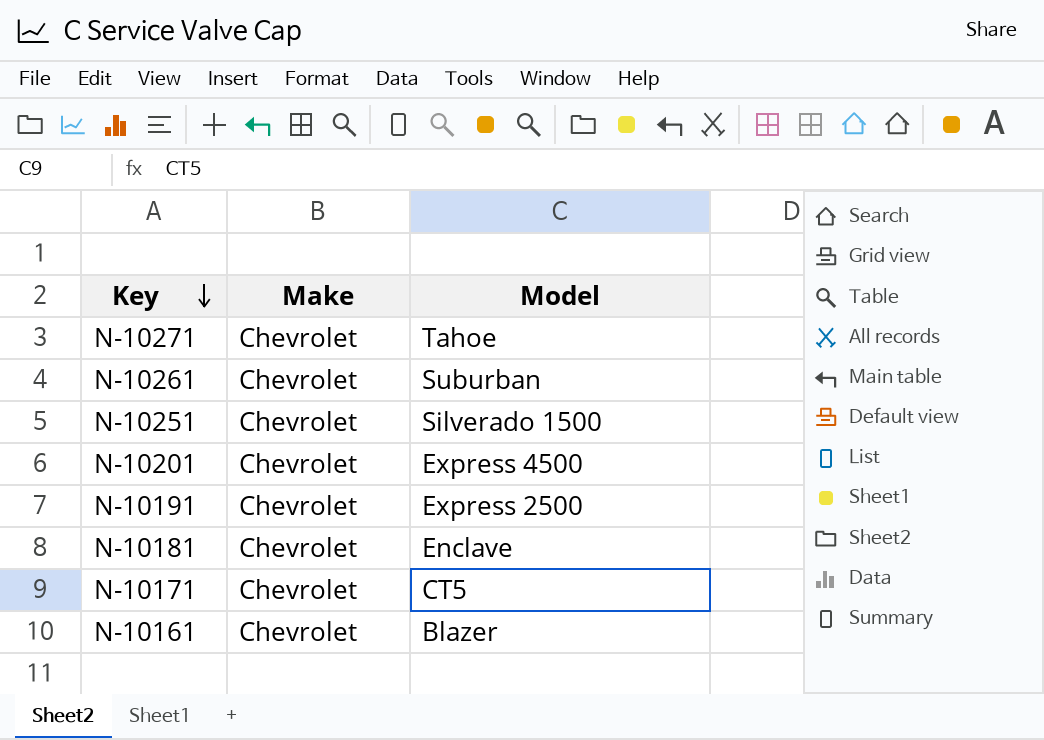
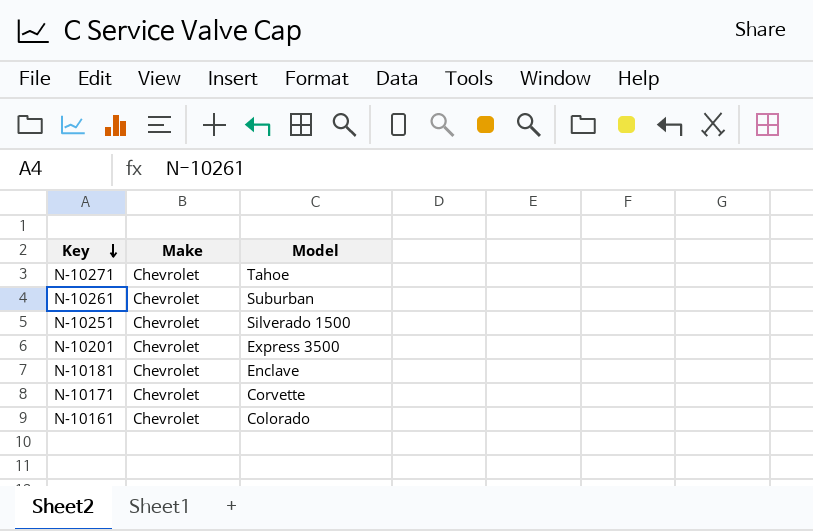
row N-10191: Chevrolet | Express 2500 -> none
N-10201 | Model: Express 4500 -> Express 3500
N-10171 | Model: CT5 -> Corvette
N-10161 | Model: Blazer -> Colorado

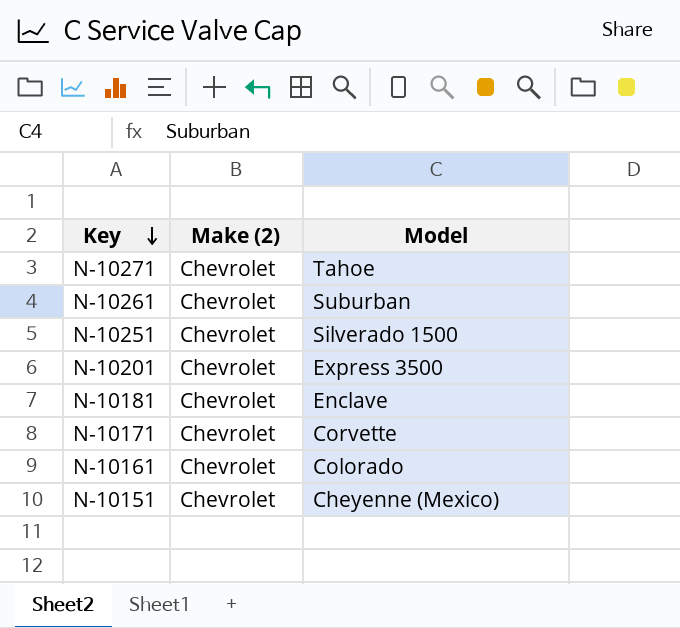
column name: Make -> Make (2)
row N-10151: none -> Chevrolet | Cheyenne (Mexico)

